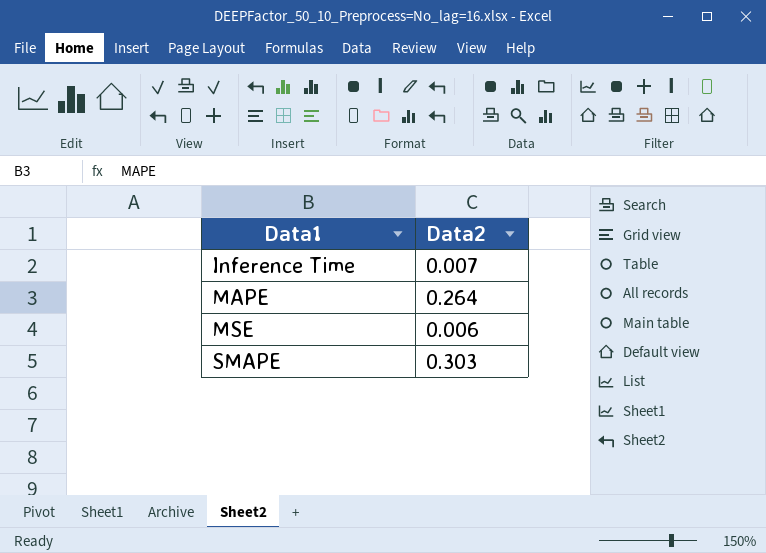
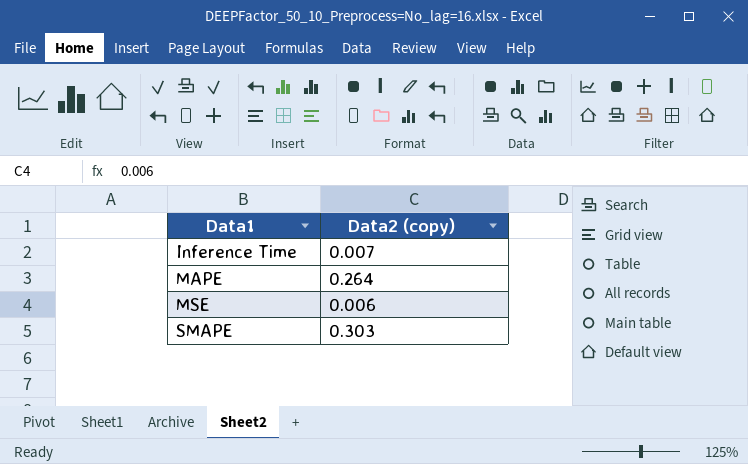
column name: Data2 -> Data2 (copy)

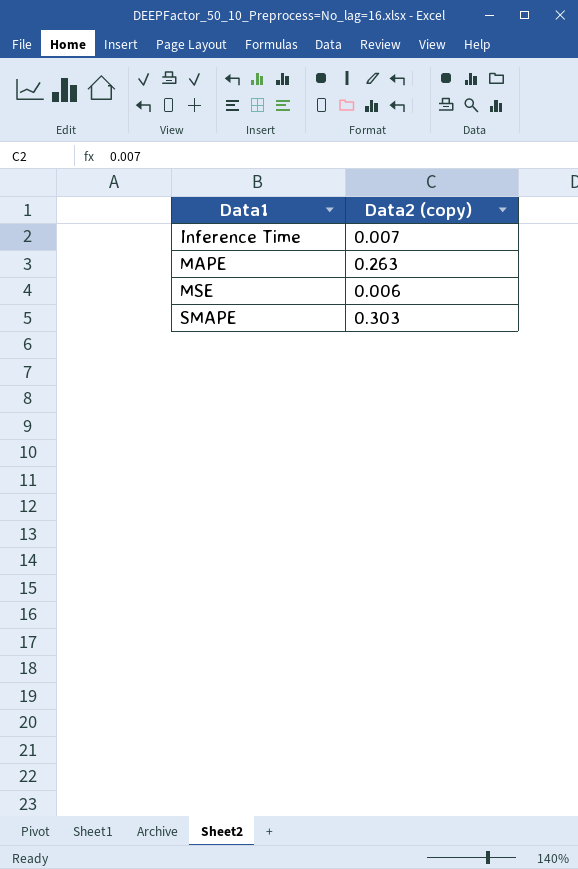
MAPE | Data2 (copy): 0.264 -> 0.263

